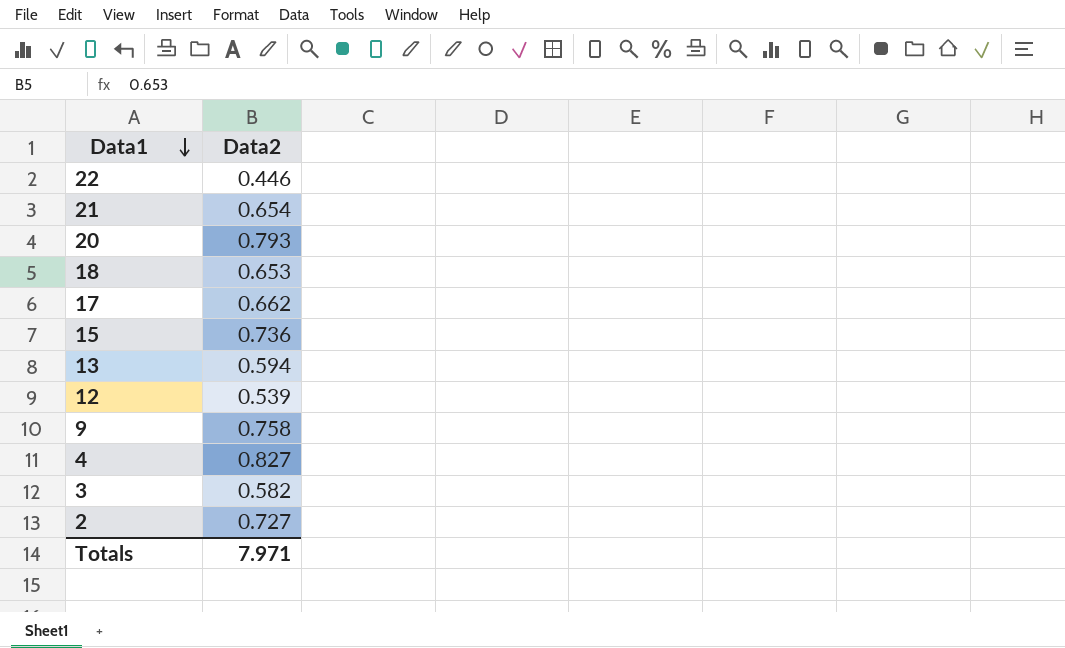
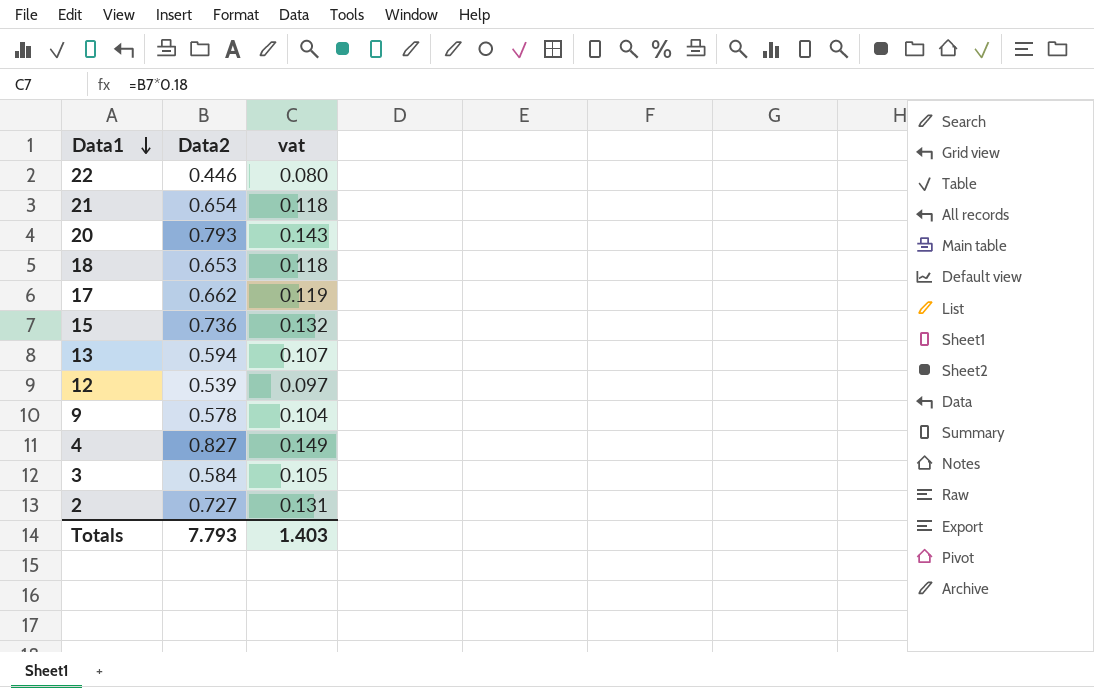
column vat | formula: none -> [Data2] * 0.18
9 | Data2: 0.758 -> 0.578
3 | Data2: 0.582 -> 0.584
Totals | Data2: 7.971 -> 7.793

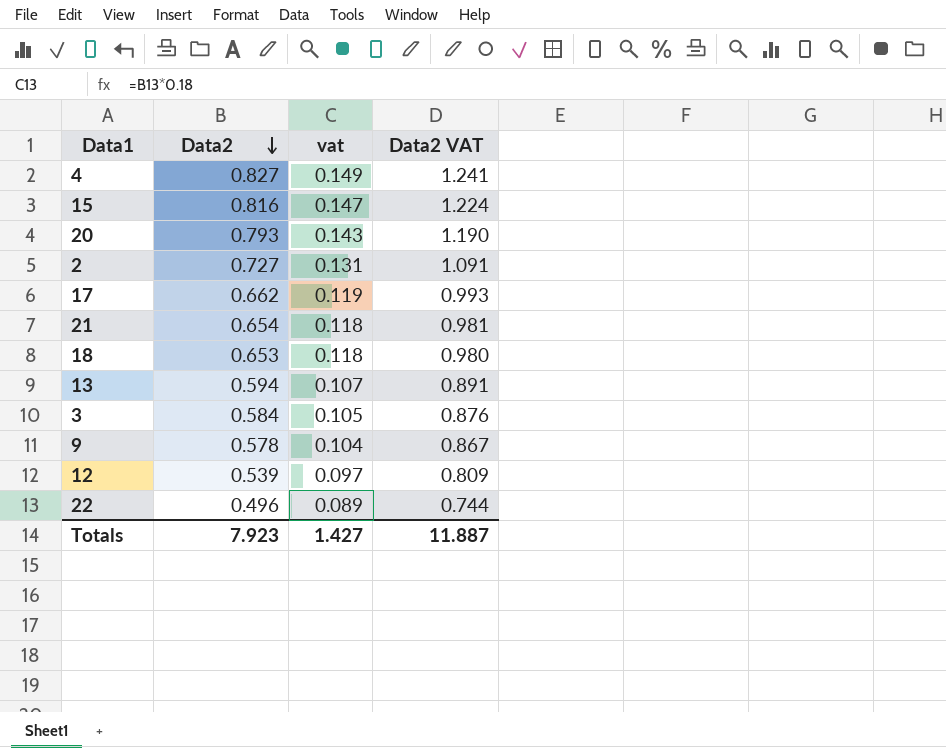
row order: Data1 descending -> Data2 descending
column Data2 VAT | formula: none -> [Data2] * 1.5
15 | Data2: 0.736 -> 0.816
15 | vat: 0.132 -> 0.147
22 | Data2: 0.446 -> 0.496
22 | vat: 0.080 -> 0.089
Totals | Data2: 7.793 -> 7.923
Totals | vat: 1.403 -> 1.427

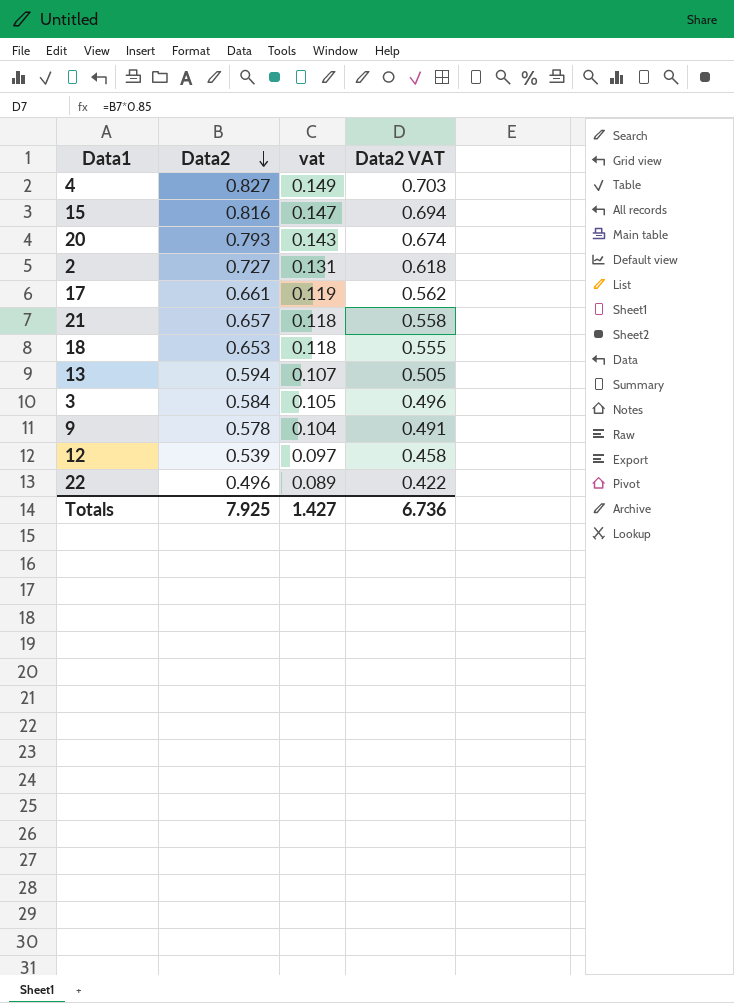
column Data2 VAT | formula: [Data2] * 1.5 -> [Data2] * 0.85
17 | Data2: 0.662 -> 0.661
21 | Data2: 0.654 -> 0.657
Totals | Data2: 7.923 -> 7.925
Totals | Data2 VAT: 11.887 -> 6.736

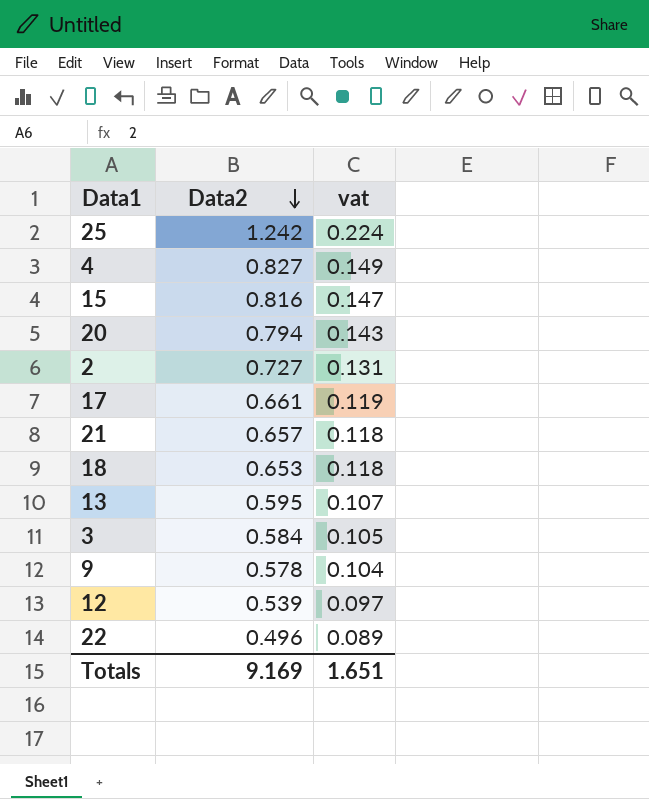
column Data2 VAT | formula: [Data2] * 0.85 -> none
row 25: none -> 1.242 | 0.224
20 | Data2: 0.793 -> 0.794
13 | Data2: 0.594 -> 0.595
Totals | Data2: 7.925 -> 9.169
Totals | vat: 1.427 -> 1.651

